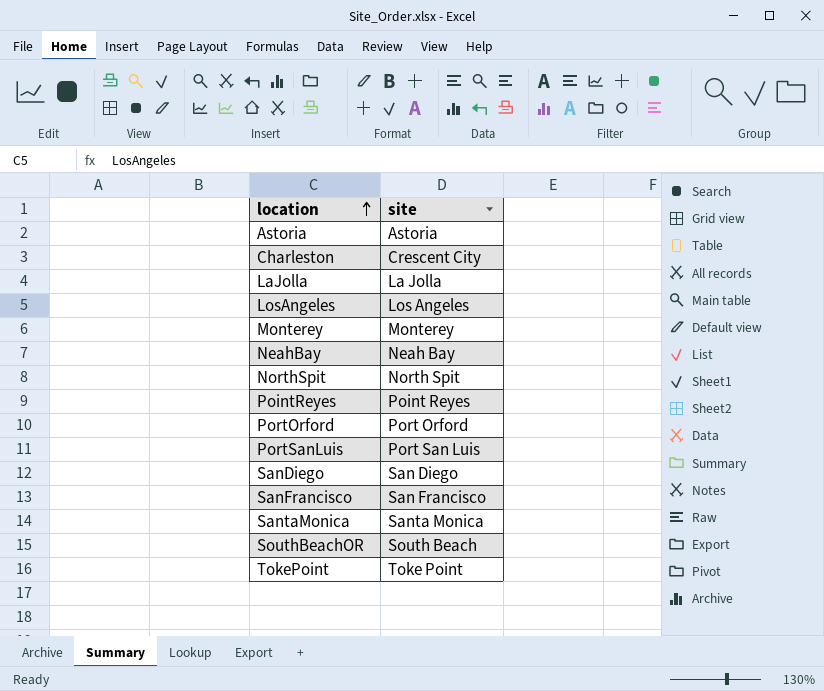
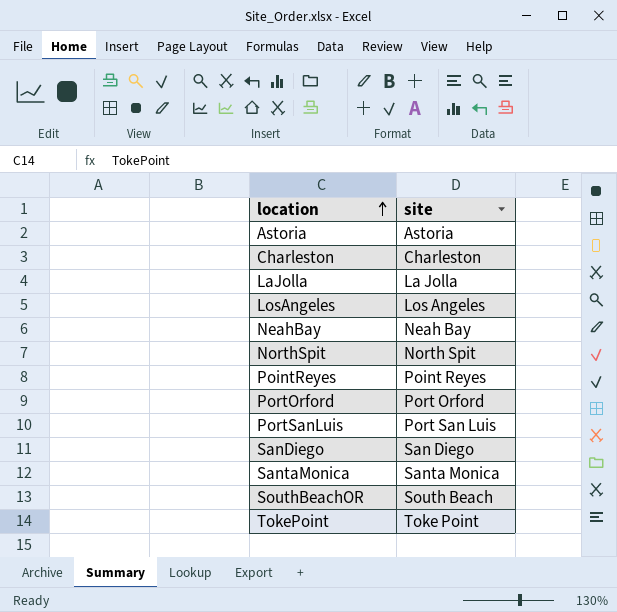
row Monterey: Monterey -> none
row SanFrancisco: San Francisco -> none
Charleston | site: Crescent City -> Charleston

